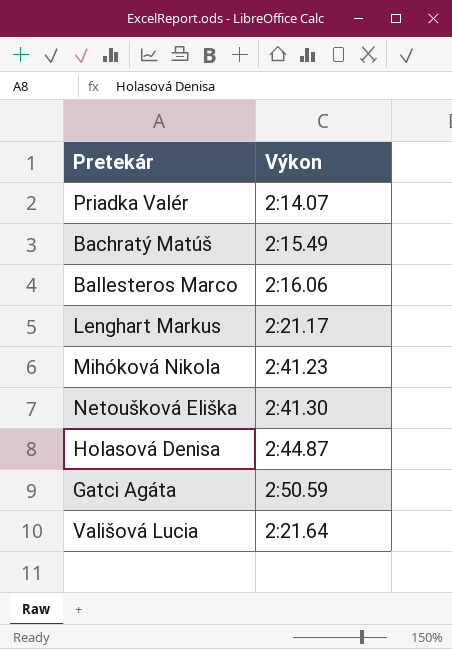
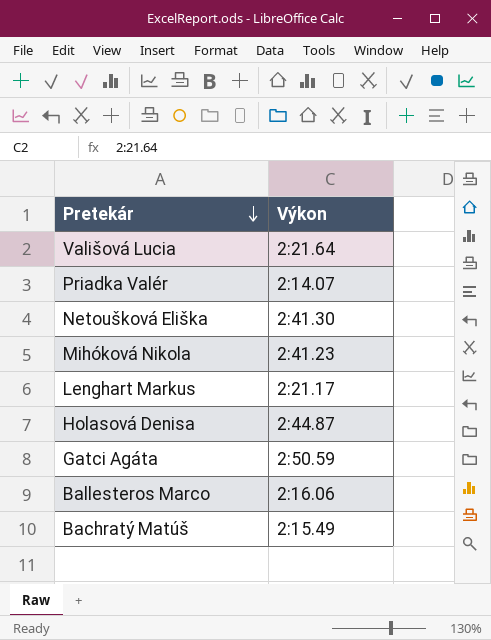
row order: none -> Pretekár descending

